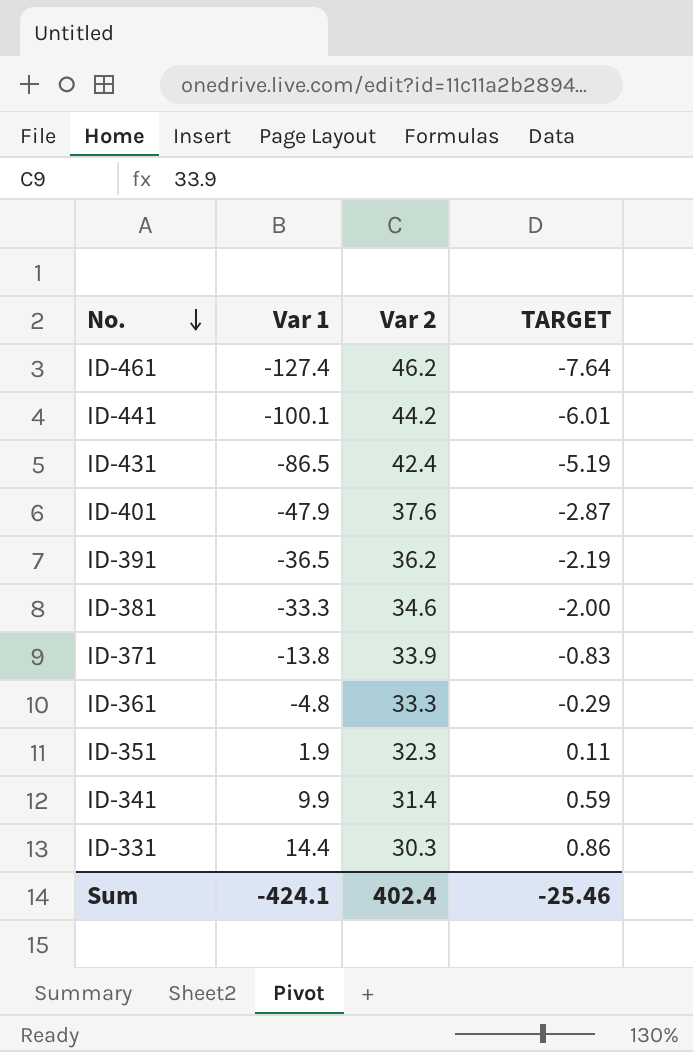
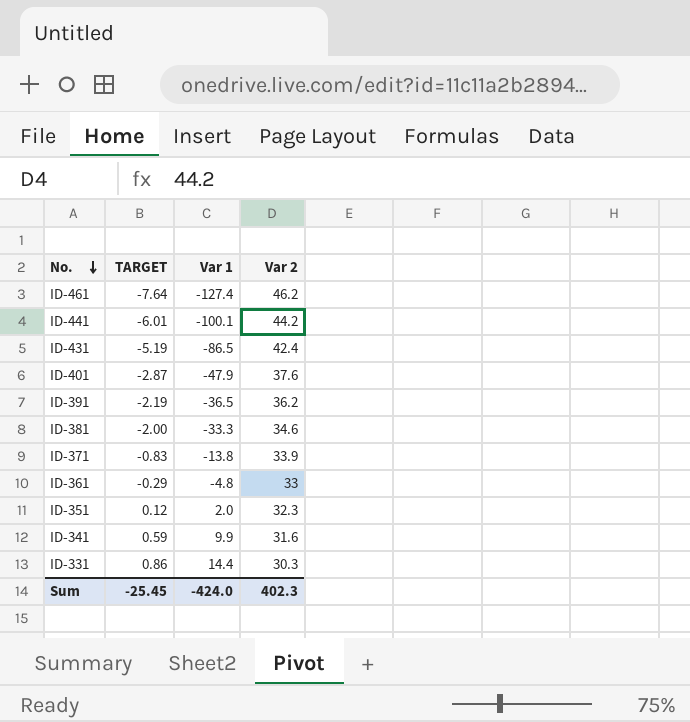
column TARGET | position: 4 -> 2
ID-361 | Var 2: 33.3 -> 33
ID-351 | TARGET: 0.11 -> 0.12
ID-351 | Var 1: 1.9 -> 2.0
ID-341 | Var 2: 31.4 -> 31.6
Sum | TARGET: -25.46 -> -25.45
Sum | Var 1: -424.1 -> -424.0
Sum | Var 2: 402.4 -> 402.3

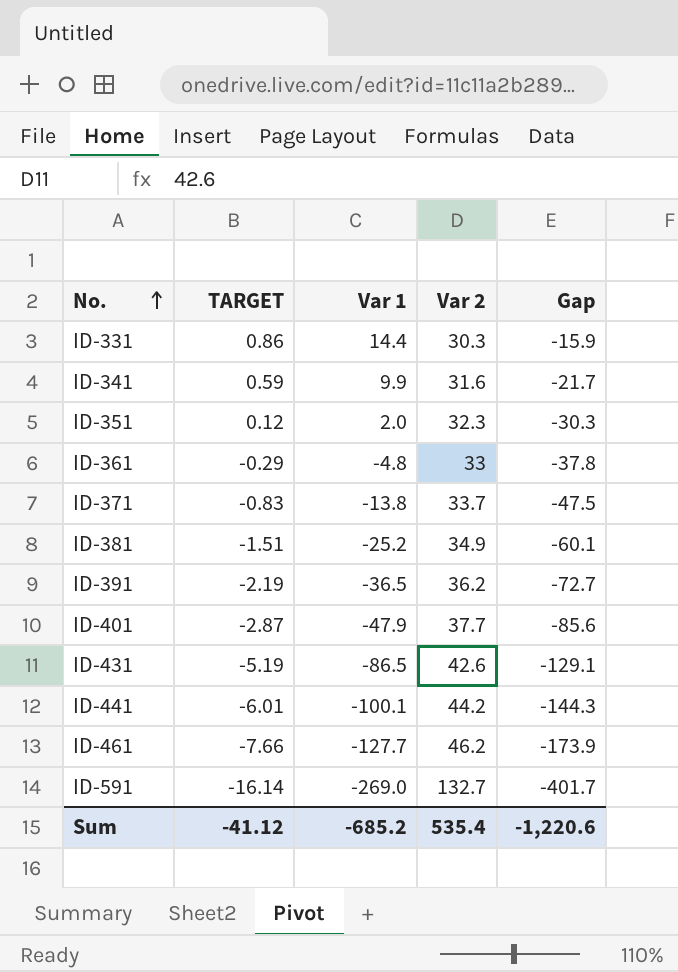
row order: No. descending -> No. ascending
column Gap | formula: none -> [Var 1] - [Var 2]
ID-371 | Var 2: 33.9 -> 33.7
ID-381 | TARGET: -2.00 -> -1.51
ID-381 | Var 1: -33.3 -> -25.2
ID-381 | Var 2: 34.6 -> 34.9
ID-401 | Var 2: 37.6 -> 37.7
ID-431 | Var 2: 42.4 -> 42.6
ID-461 | TARGET: -7.64 -> -7.66
ID-461 | Var 1: -127.4 -> -127.7
row ID-591: none -> -16.14 | -269.0 | 132.7 | -401.7
Sum | TARGET: -25.45 -> -41.12
Sum | Var 1: -424.0 -> -685.2
Sum | Var 2: 402.3 -> 535.4

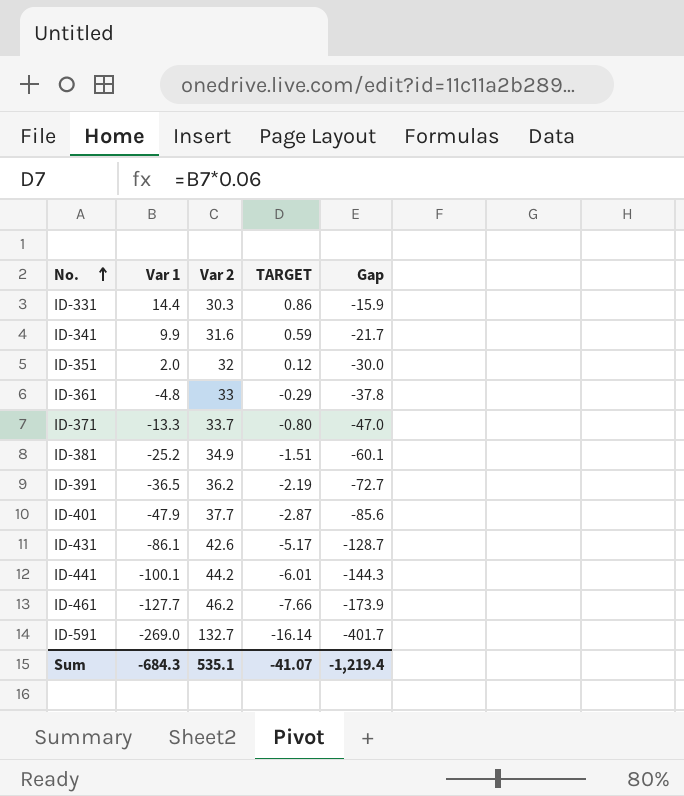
column TARGET | position: 2 -> 4
ID-351 | Var 2: 32.3 -> 32
ID-351 | Gap: -30.3 -> -30.0
ID-371 | Var 1: -13.8 -> -13.3
ID-371 | TARGET: -0.83 -> -0.80
ID-371 | Gap: -47.5 -> -47.0
ID-431 | Var 1: -86.5 -> -86.1
ID-431 | TARGET: -5.19 -> -5.17
ID-431 | Gap: -129.1 -> -128.7
Sum | Var 1: -685.2 -> -684.3
Sum | Var 2: 535.4 -> 535.1
Sum | TARGET: -41.12 -> -41.07
Sum | Gap: -1,220.6 -> -1,219.4

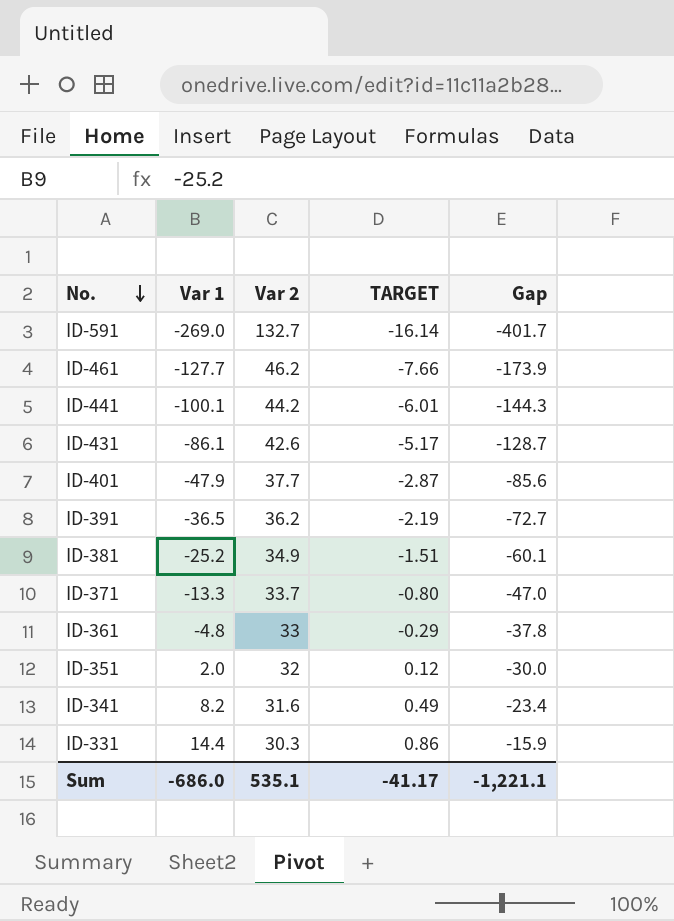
row order: No. ascending -> No. descending
ID-341 | Var 1: 9.9 -> 8.2
ID-341 | TARGET: 0.59 -> 0.49
ID-341 | Gap: -21.7 -> -23.4
Sum | Var 1: -684.3 -> -686.0
Sum | TARGET: -41.07 -> -41.17
Sum | Gap: -1,219.4 -> -1,221.1

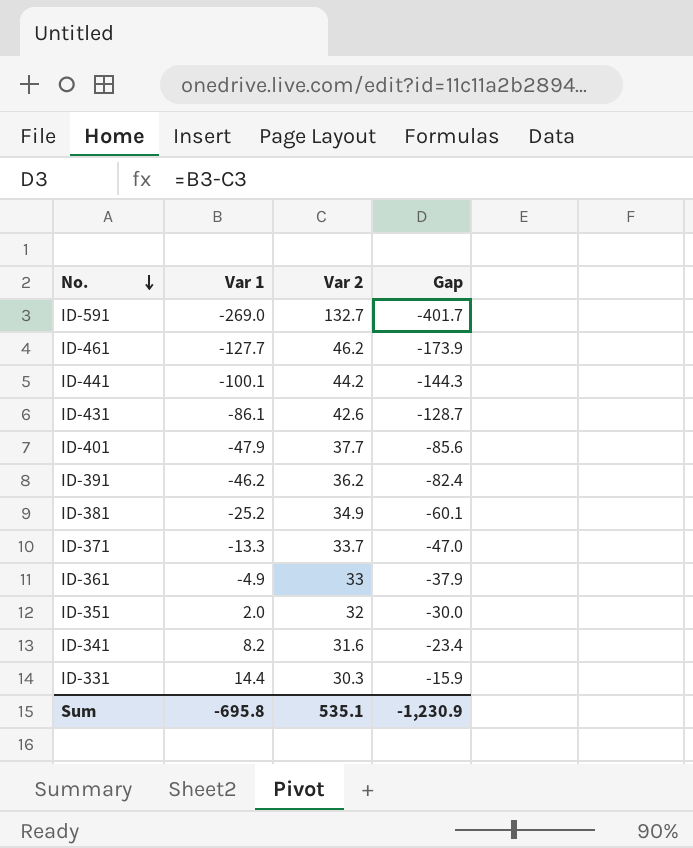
column TARGET | formula: [Var 1] * 0.06 -> none
ID-391 | Var 1: -36.5 -> -46.2
ID-391 | Gap: -72.7 -> -82.4
ID-361 | Var 1: -4.8 -> -4.9
ID-361 | Gap: -37.8 -> -37.9
Sum | Var 1: -686.0 -> -695.8
Sum | Gap: -1,221.1 -> -1,230.9

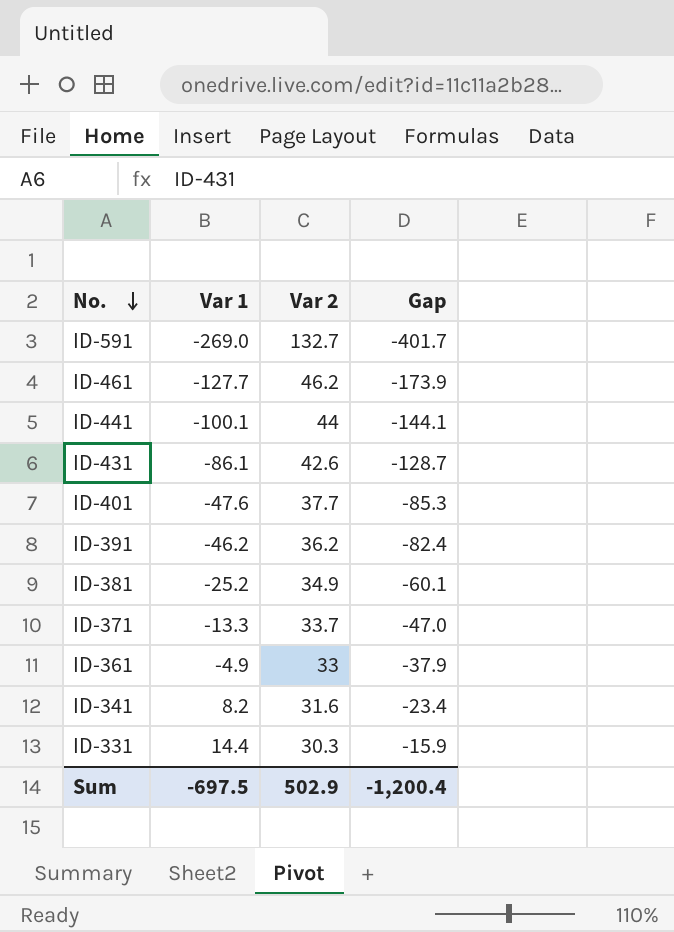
row ID-351: 2.0 | 32 | -30.0 -> none
ID-441 | Var 2: 44.2 -> 44
ID-441 | Gap: -144.3 -> -144.1
ID-401 | Var 1: -47.9 -> -47.6
ID-401 | Gap: -85.6 -> -85.3
Sum | Var 1: -695.8 -> -697.5
Sum | Var 2: 535.1 -> 502.9
Sum | Gap: -1,230.9 -> -1,200.4

